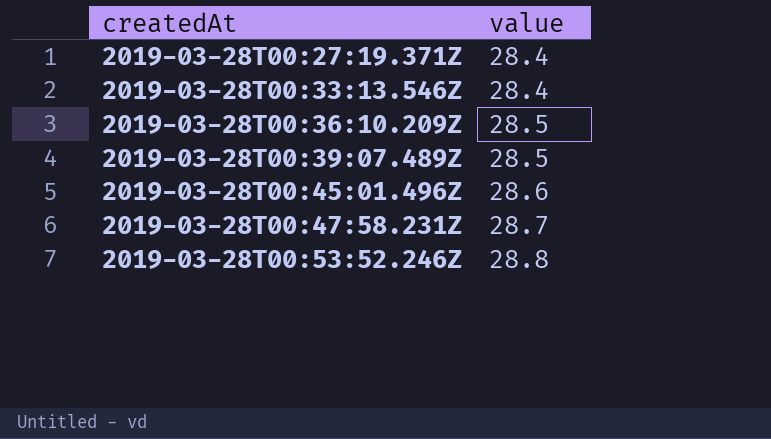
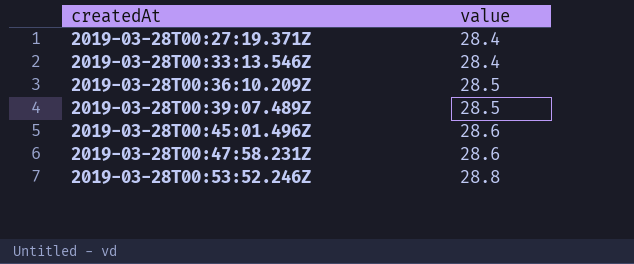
2019-03-28T00:47:58.231Z | value: 28.7 -> 28.6

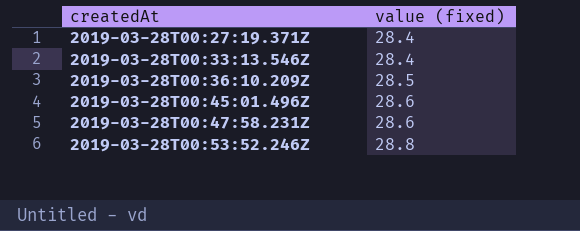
column name: value -> value (fixed)
row 2019-03-28T00:39:07.489Z: 28.5 -> none

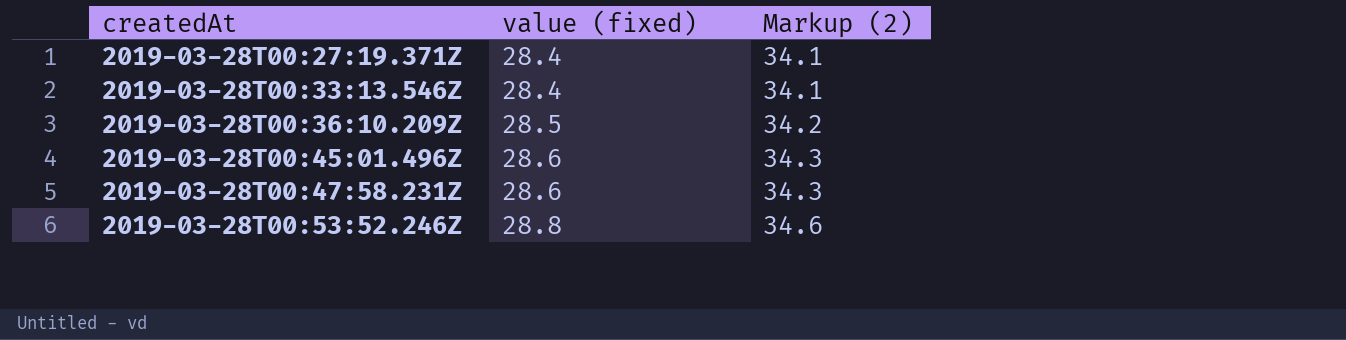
column Markup (2) | formula: none -> [value (fixed)] * 1.2

